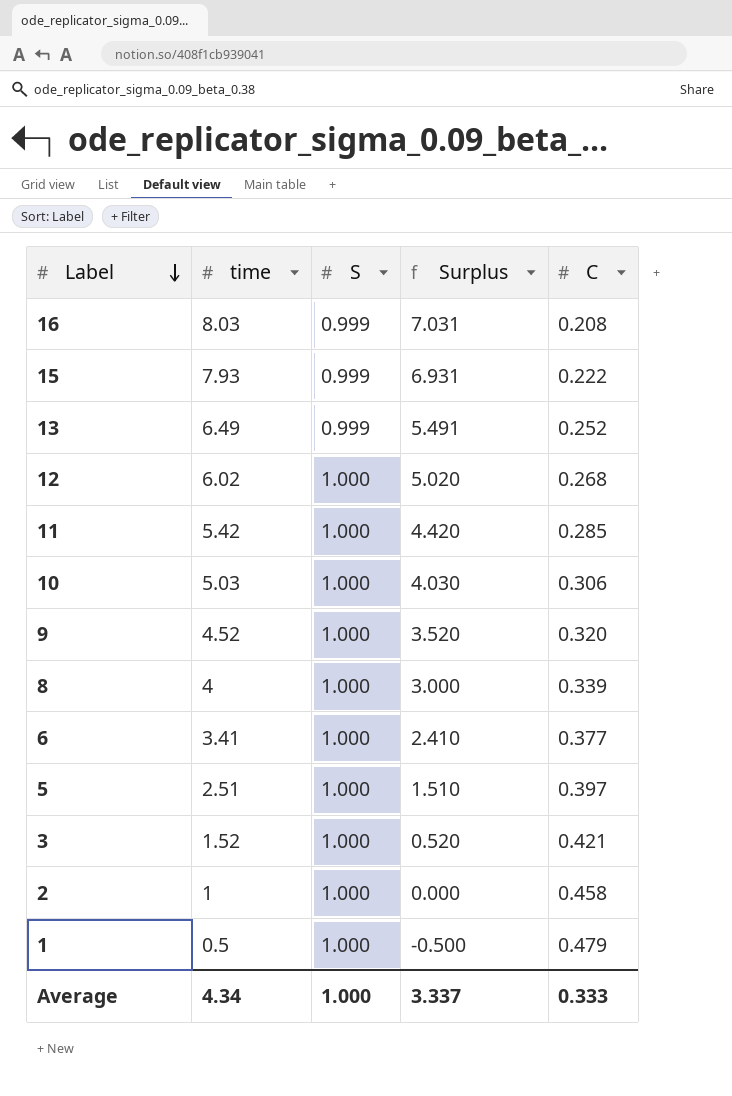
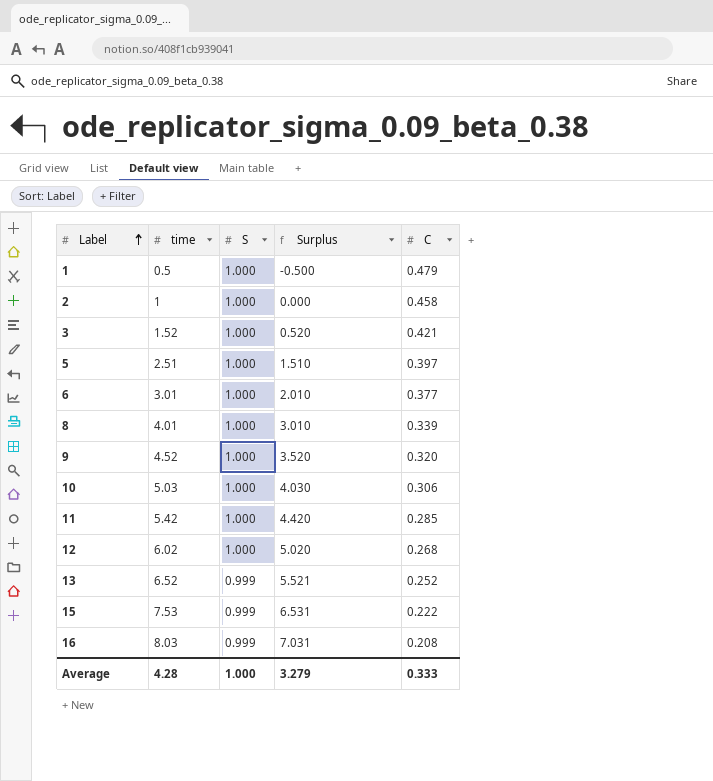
row order: Label descending -> Label ascending
6 | time: 3.41 -> 3.01
6 | Surplus: 2.410 -> 2.010
8 | time: 4 -> 4.01
8 | Surplus: 3.000 -> 3.010
13 | time: 6.49 -> 6.52
13 | Surplus: 5.491 -> 5.521
15 | time: 7.93 -> 7.53
15 | Surplus: 6.931 -> 6.531
Average | time: 4.34 -> 4.28
Average | Surplus: 3.337 -> 3.279

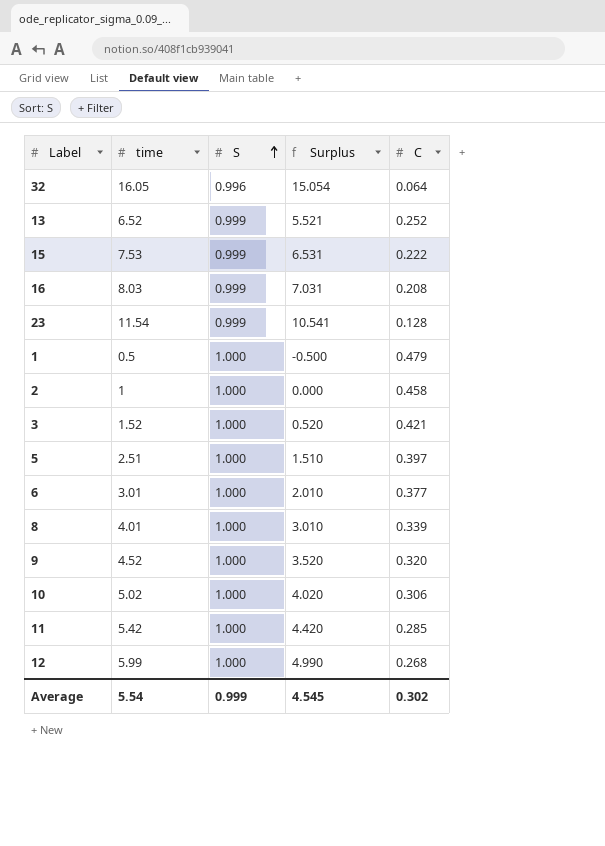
row order: Label ascending -> S ascending
row 32: none -> 16.05 | 0.996 | 15.054 | 0.064
row 23: none -> 11.54 | 0.999 | 10.541 | 0.128
10 | time: 5.03 -> 5.02
10 | Surplus: 4.030 -> 4.020
12 | time: 6.02 -> 5.99
12 | Surplus: 5.020 -> 4.990
Average | time: 4.28 -> 5.54
Average | S: 1.000 -> 0.999
Average | Surplus: 3.279 -> 4.545
Average | C: 0.333 -> 0.302

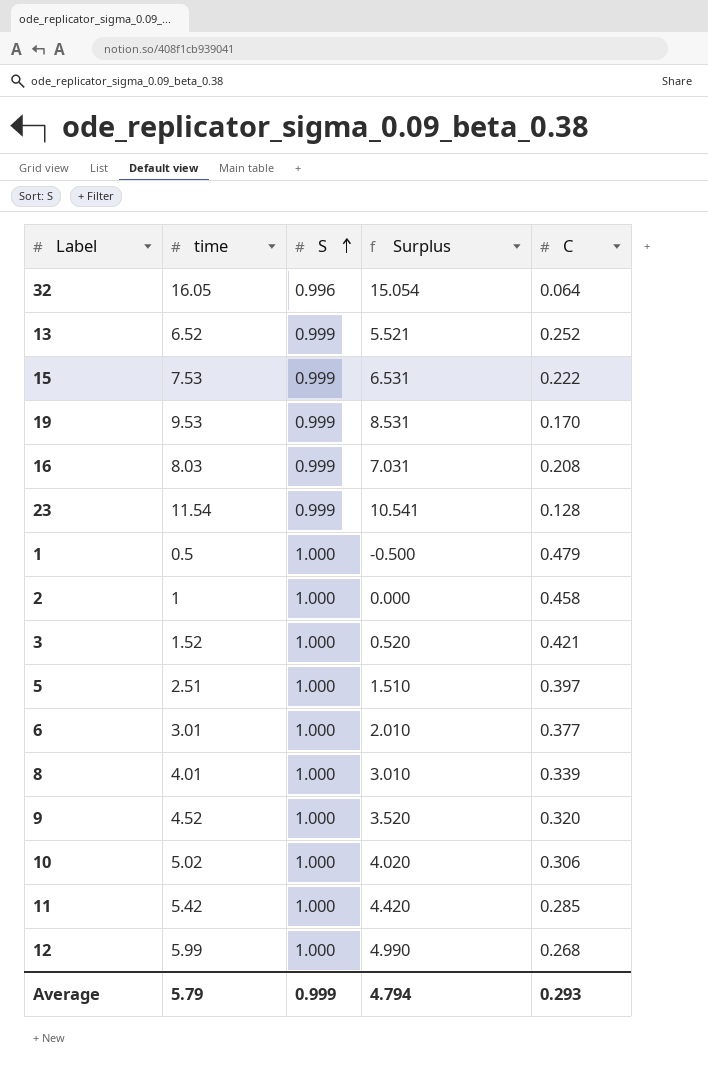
row 19: none -> 9.53 | 0.999 | 8.531 | 0.170
Average | time: 5.54 -> 5.79
Average | Surplus: 4.545 -> 4.794
Average | C: 0.302 -> 0.293

